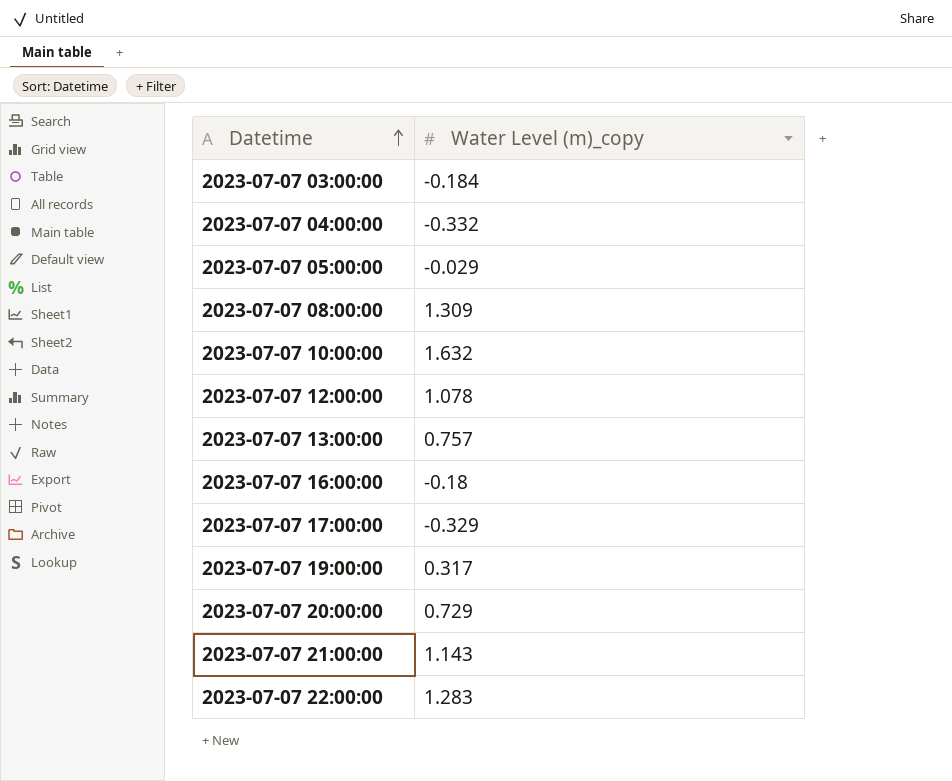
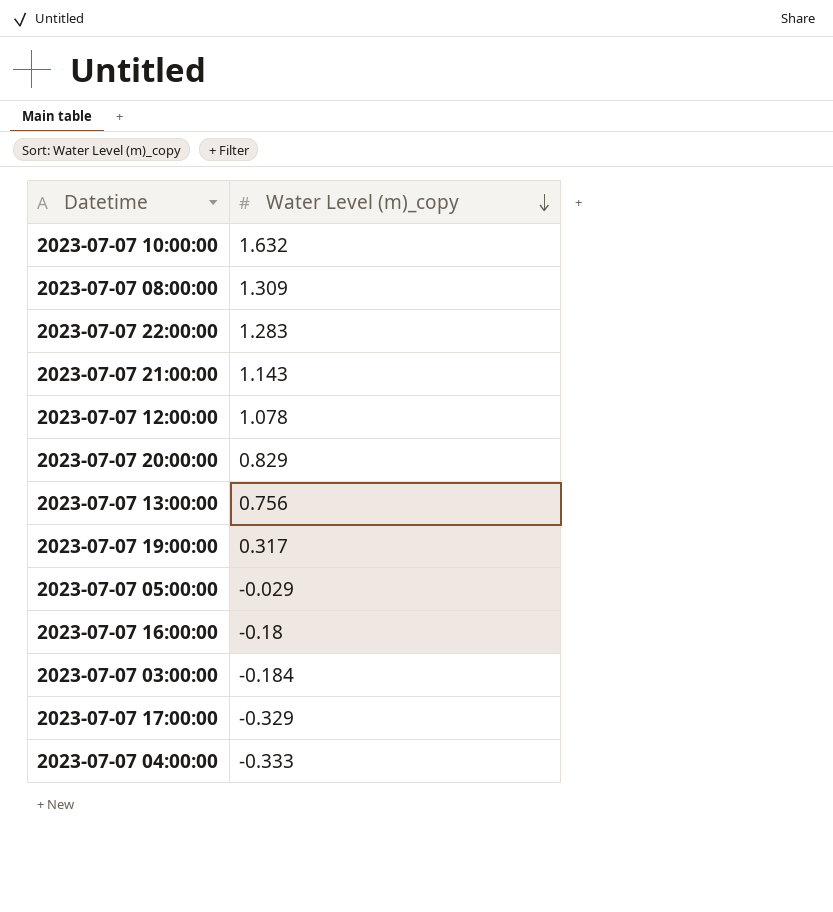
row order: Datetime ascending -> Water Level (m)_copy descending
2023-07-07 20:00:00 | Water Level (m)_copy: 0.729 -> 0.829
2023-07-07 13:00:00 | Water Level (m)_copy: 0.757 -> 0.756
2023-07-07 04:00:00 | Water Level (m)_copy: -0.332 -> -0.333

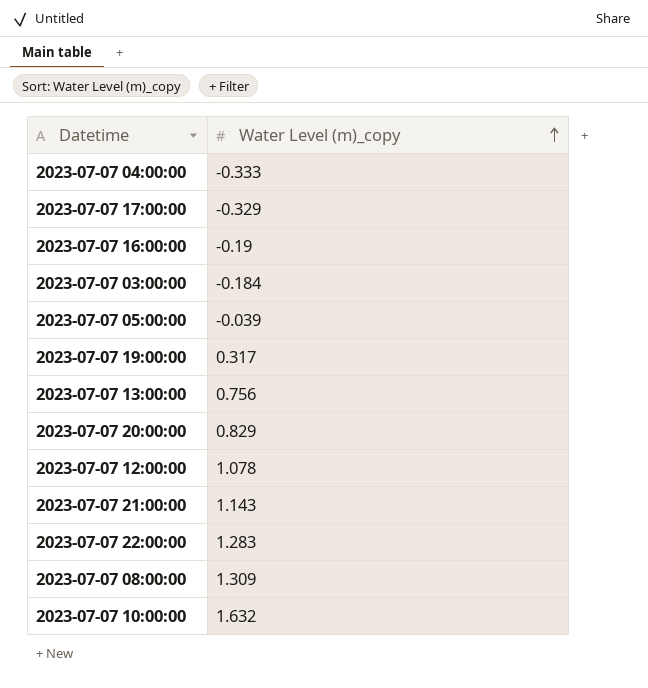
row order: Water Level (m)_copy descending -> Water Level (m)_copy ascending
2023-07-07 16:00:00 | Water Level (m)_copy: -0.18 -> -0.19
2023-07-07 05:00:00 | Water Level (m)_copy: -0.029 -> -0.039

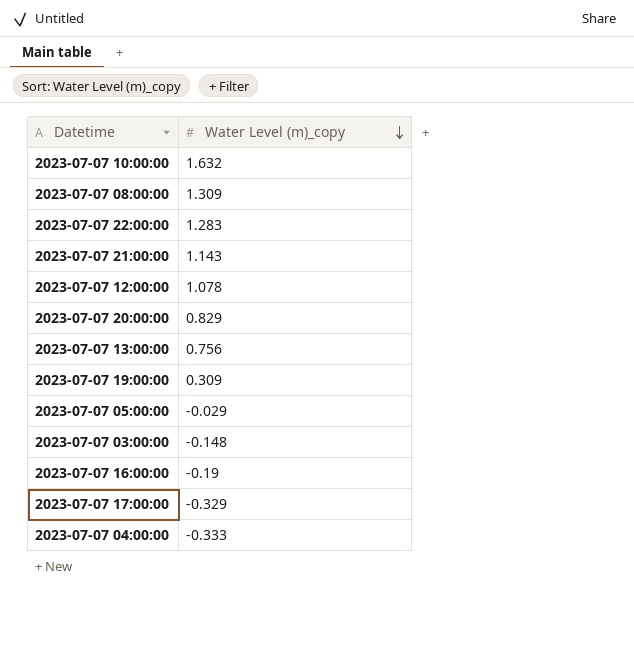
row order: Water Level (m)_copy ascending -> Water Level (m)_copy descending
2023-07-07 19:00:00 | Water Level (m)_copy: 0.317 -> 0.309
2023-07-07 05:00:00 | Water Level (m)_copy: -0.039 -> -0.029
2023-07-07 03:00:00 | Water Level (m)_copy: -0.184 -> -0.148

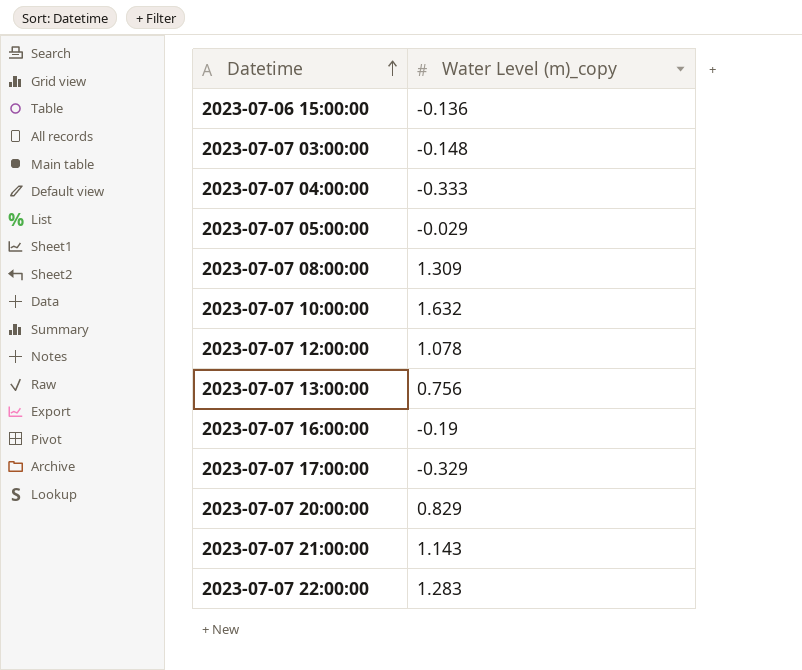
row order: Water Level (m)_copy descending -> Datetime ascending
row 2023-07-07 19:00:00: 0.309 -> none
row 2023-07-06 15:00:00: none -> -0.136

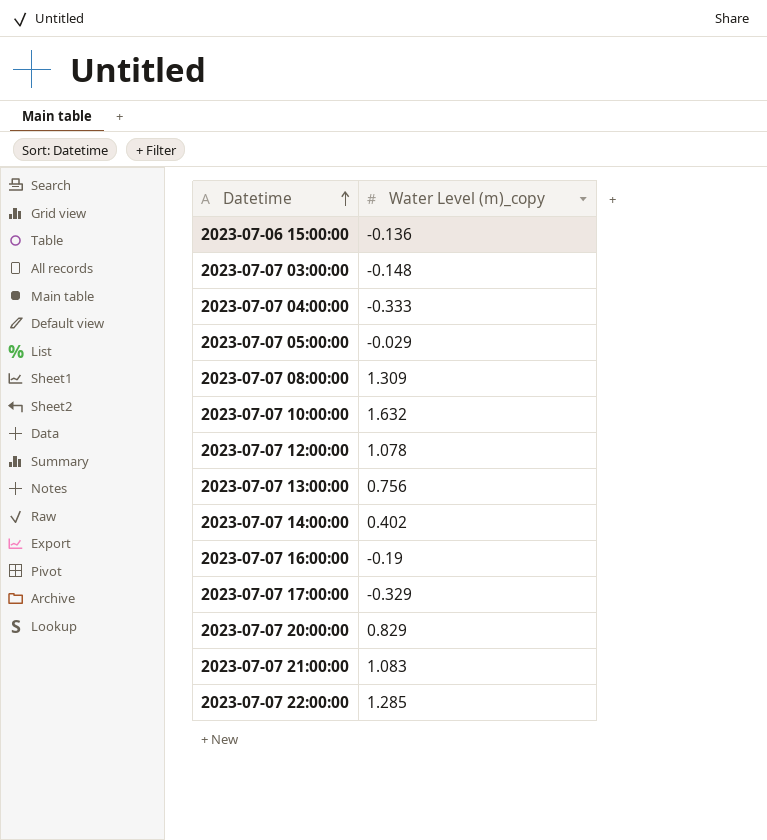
row 2023-07-07 14:00:00: none -> 0.402
2023-07-07 21:00:00 | Water Level (m)_copy: 1.143 -> 1.083
2023-07-07 22:00:00 | Water Level (m)_copy: 1.283 -> 1.285

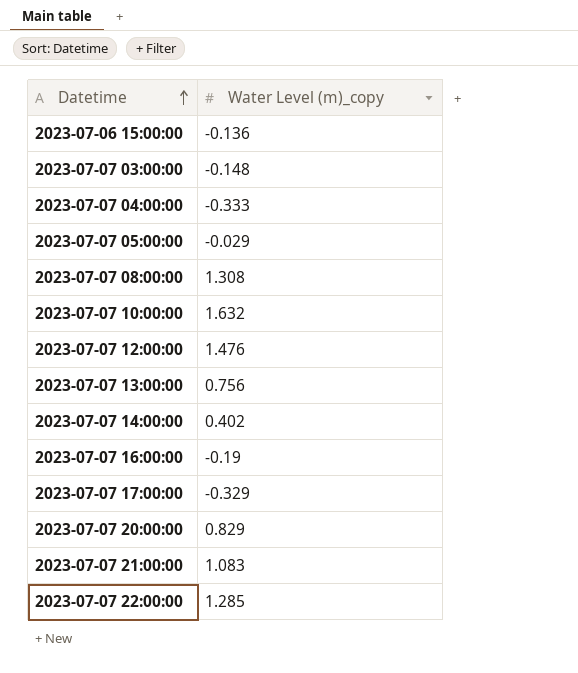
2023-07-07 08:00:00 | Water Level (m)_copy: 1.309 -> 1.308
2023-07-07 12:00:00 | Water Level (m)_copy: 1.078 -> 1.476

